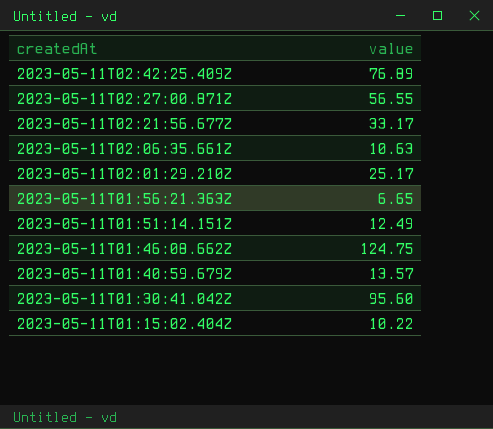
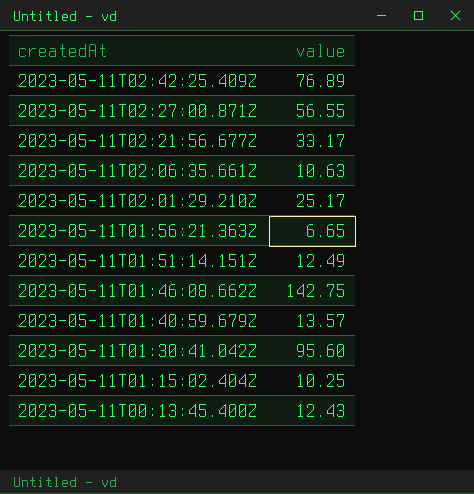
2023-05-11T01:46:08.662Z | value: 124.75 -> 142.75
2023-05-11T01:15:02.404Z | value: 10.22 -> 10.25
row 2023-05-11T00:13:45.400Z: none -> 12.43

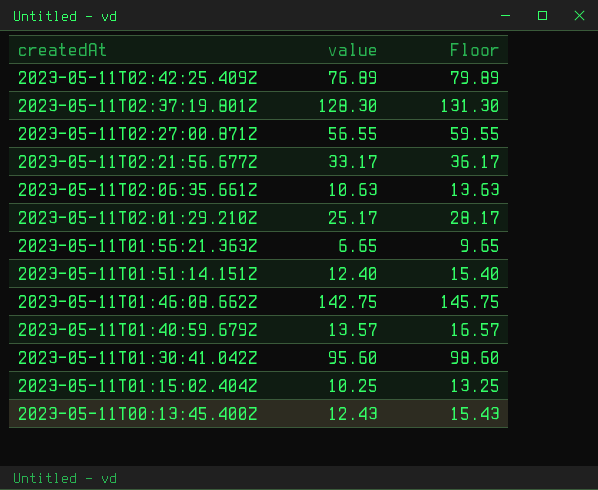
column Floor | formula: none -> [value] + 3
row 2023-05-11T02:37:19.801Z: none -> 128.30 | 131.30
2023-05-11T01:51:14.151Z | value: 12.49 -> 12.40

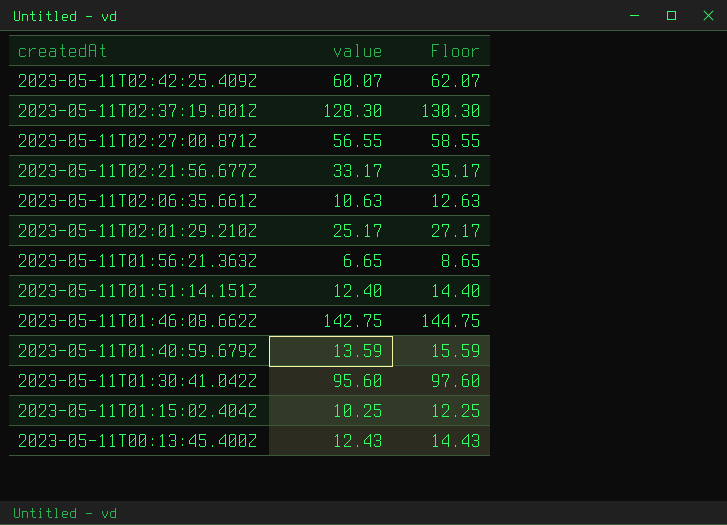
column Floor | formula: [value] + 3 -> [value] + 2
2023-05-11T02:42:25.409Z | value: 76.89 -> 60.07
2023-05-11T01:40:59.679Z | value: 13.57 -> 13.59

